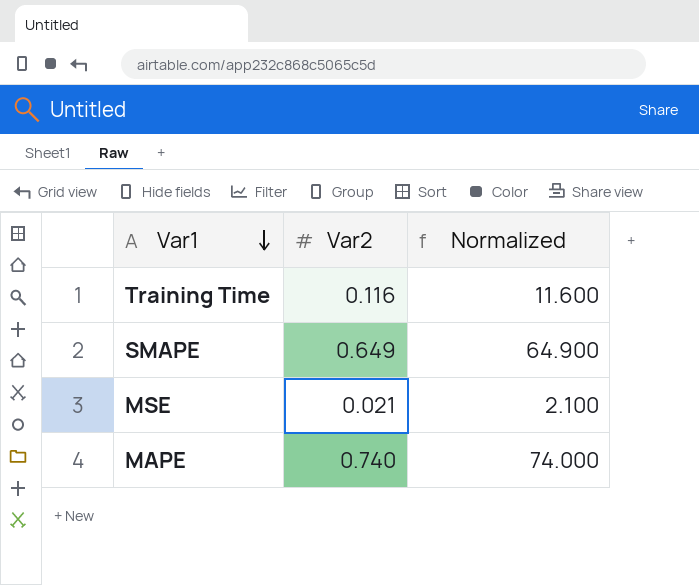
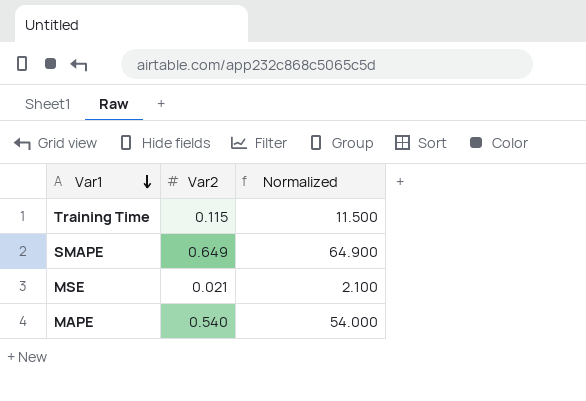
Training Time | Var2: 0.116 -> 0.115
Training Time | Normalized: 11.600 -> 11.500
MAPE | Var2: 0.740 -> 0.540
MAPE | Normalized: 74.000 -> 54.000

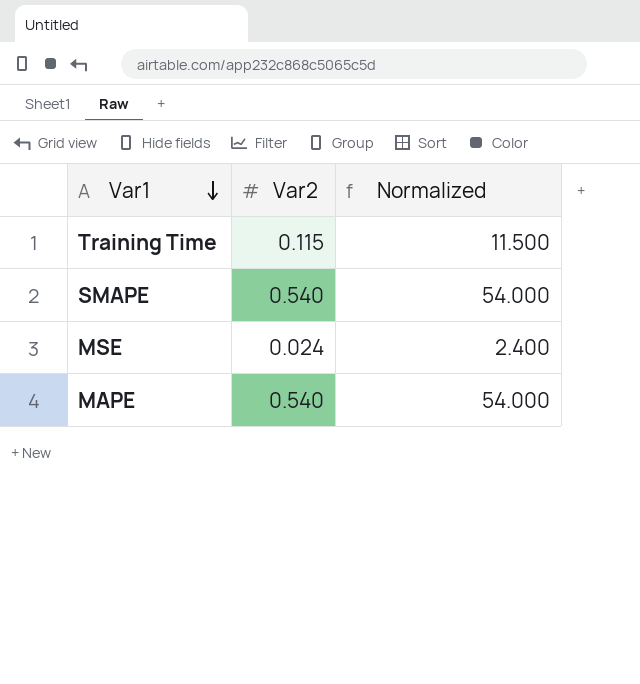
SMAPE | Var2: 0.649 -> 0.540
SMAPE | Normalized: 64.900 -> 54.000
MSE | Var2: 0.021 -> 0.024
MSE | Normalized: 2.100 -> 2.400

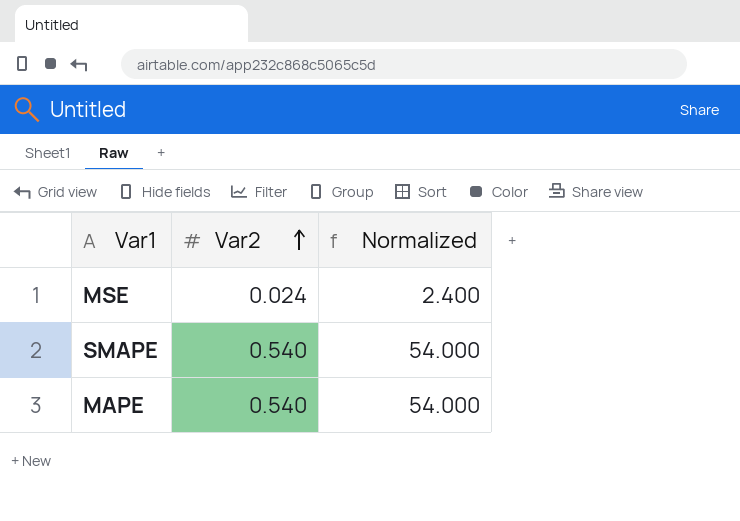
row order: Var1 descending -> Var2 ascending
row Training Time: 0.115 | 11.500 -> none

